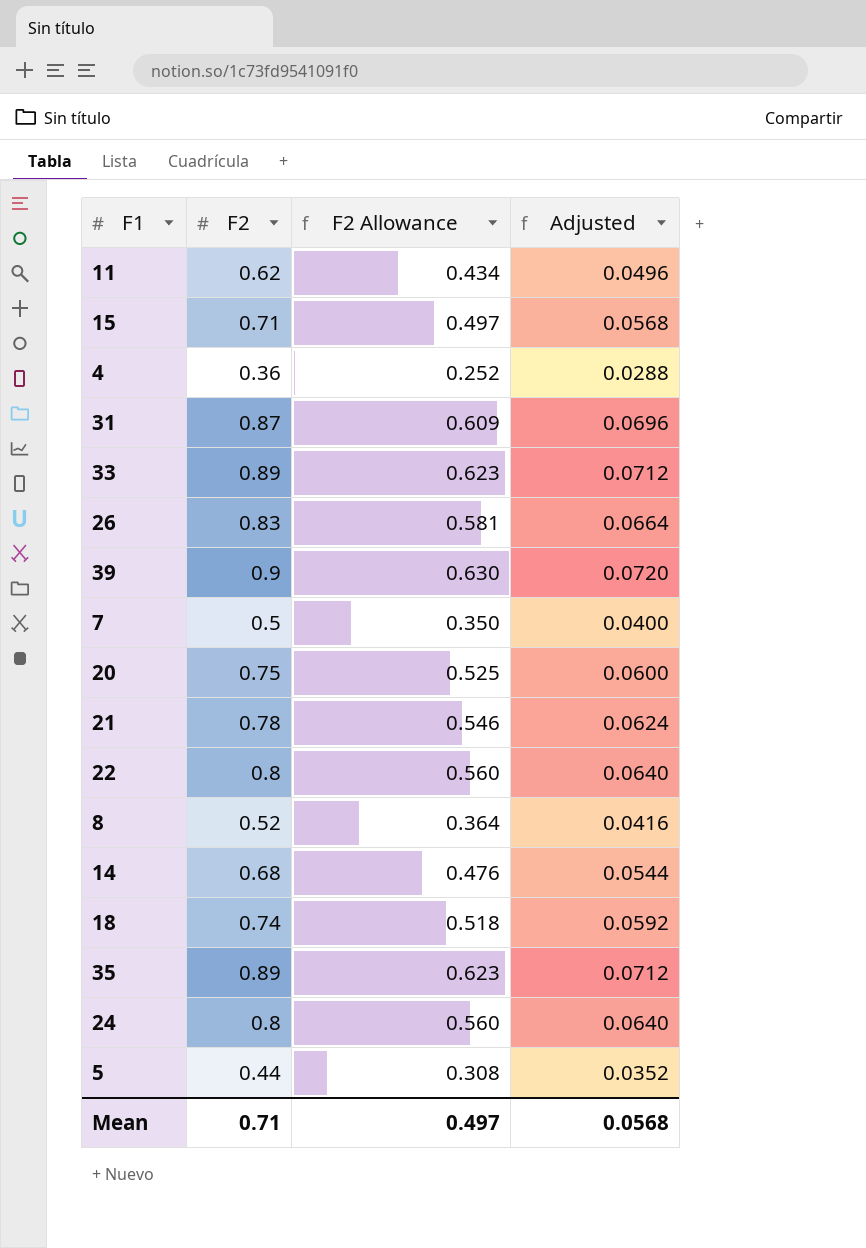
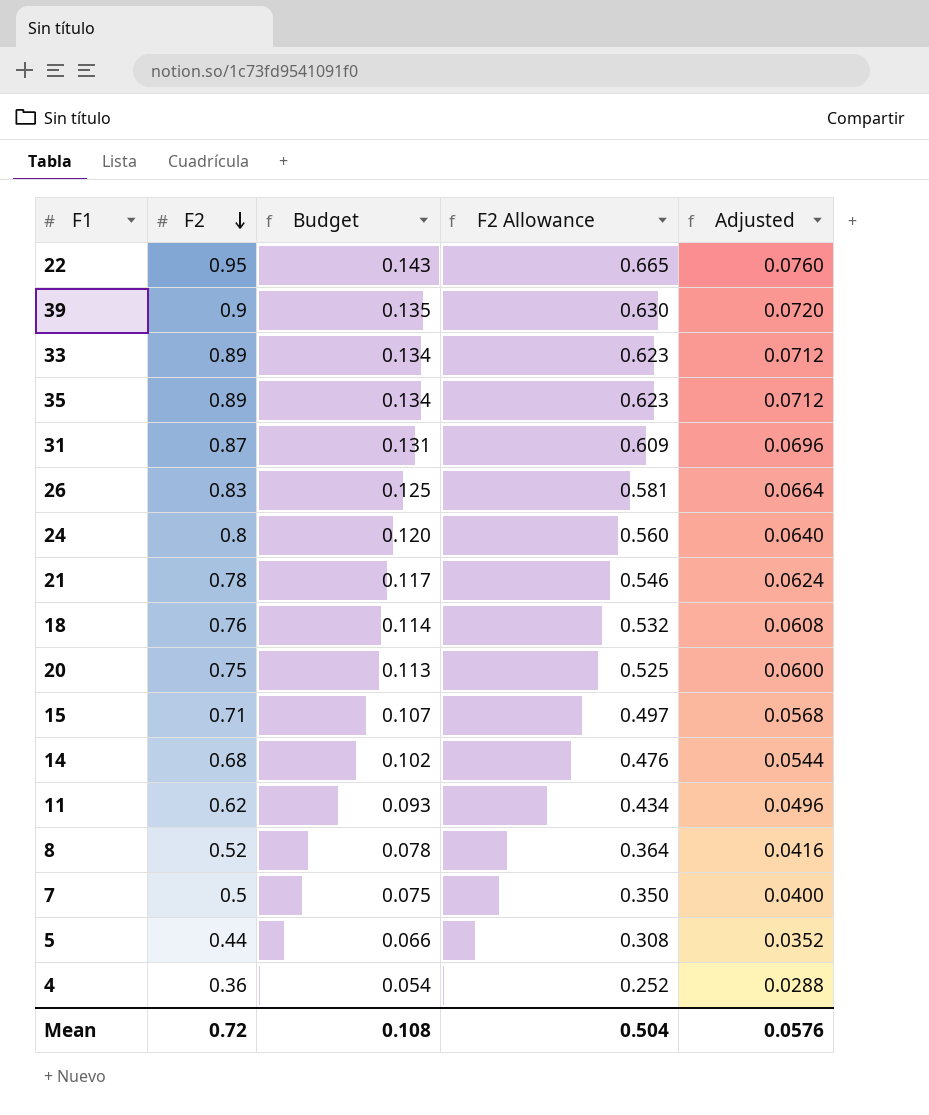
row order: none -> F2 descending
column Budget | formula: none -> [F2] * 0.15
22 | F2: 0.8 -> 0.95
22 | F2 Allowance: 0.560 -> 0.665
22 | Adjusted: 0.0640 -> 0.0760
18 | F2: 0.74 -> 0.76
18 | F2 Allowance: 0.518 -> 0.532
18 | Adjusted: 0.0592 -> 0.0608
Mean | F2: 0.71 -> 0.72
Mean | F2 Allowance: 0.497 -> 0.504
Mean | Adjusted: 0.0568 -> 0.0576

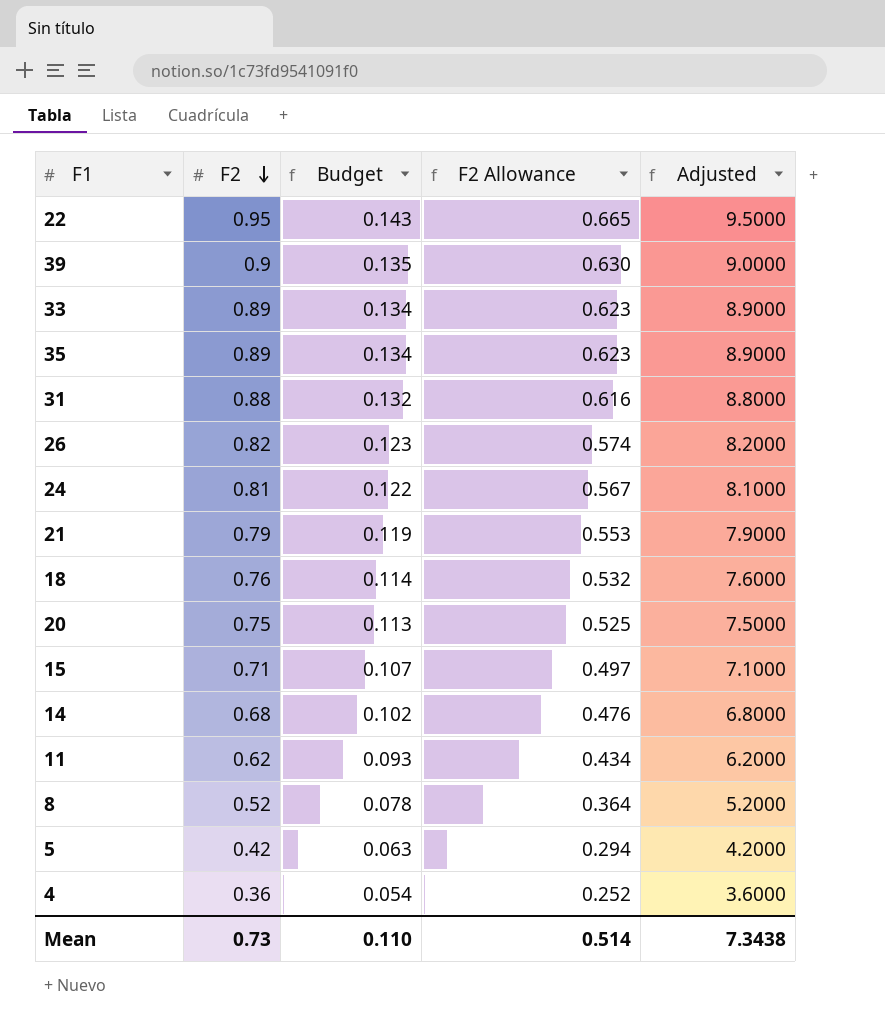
column Adjusted | formula: [F2] * 0.08 -> [F2] * 10
row 7: 0.5 | 0.075 | 0.350 | 0.0400 -> none
31 | F2: 0.87 -> 0.88
31 | Budget: 0.131 -> 0.132
31 | F2 Allowance: 0.609 -> 0.616
26 | F2: 0.83 -> 0.82
26 | Budget: 0.125 -> 0.123
26 | F2 Allowance: 0.581 -> 0.574
24 | F2: 0.8 -> 0.81
24 | Budget: 0.120 -> 0.122
24 | F2 Allowance: 0.560 -> 0.567
21 | F2: 0.78 -> 0.79
21 | Budget: 0.117 -> 0.119
21 | F2 Allowance: 0.546 -> 0.553
5 | F2: 0.44 -> 0.42
5 | Budget: 0.066 -> 0.063
5 | F2 Allowance: 0.308 -> 0.294
Mean | F2: 0.72 -> 0.73
Mean | Budget: 0.108 -> 0.110
Mean | F2 Allowance: 0.504 -> 0.514
Mean | Adjusted: 0.0576 -> 7.3438

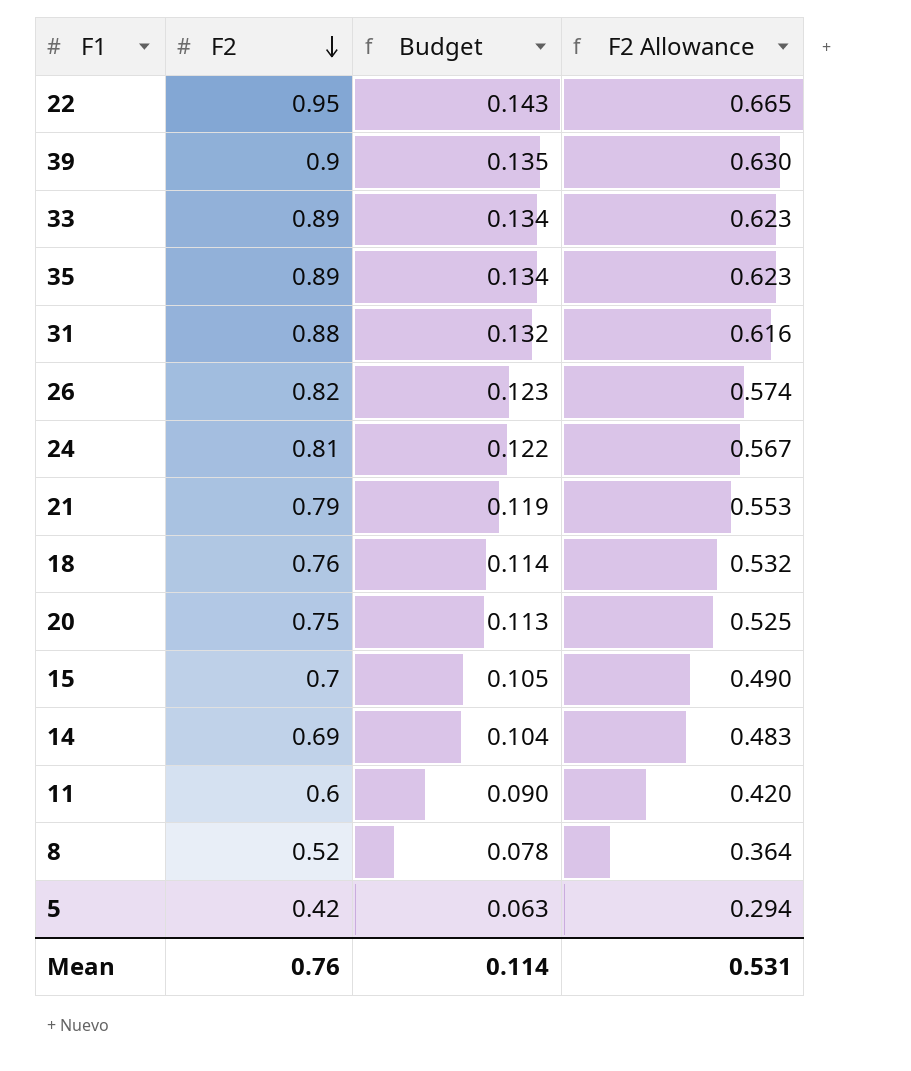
column Adjusted | formula: [F2] * 10 -> none
row 4: 0.36 | 0.054 | 0.252 | 3.6000 -> none
15 | F2: 0.71 -> 0.7
15 | Budget: 0.107 -> 0.105
15 | F2 Allowance: 0.497 -> 0.490
14 | F2: 0.68 -> 0.69
14 | Budget: 0.102 -> 0.104
14 | F2 Allowance: 0.476 -> 0.483
11 | F2: 0.62 -> 0.6
11 | Budget: 0.093 -> 0.090
11 | F2 Allowance: 0.434 -> 0.420
Mean | F2: 0.73 -> 0.76
Mean | Budget: 0.110 -> 0.114
Mean | F2 Allowance: 0.514 -> 0.531

